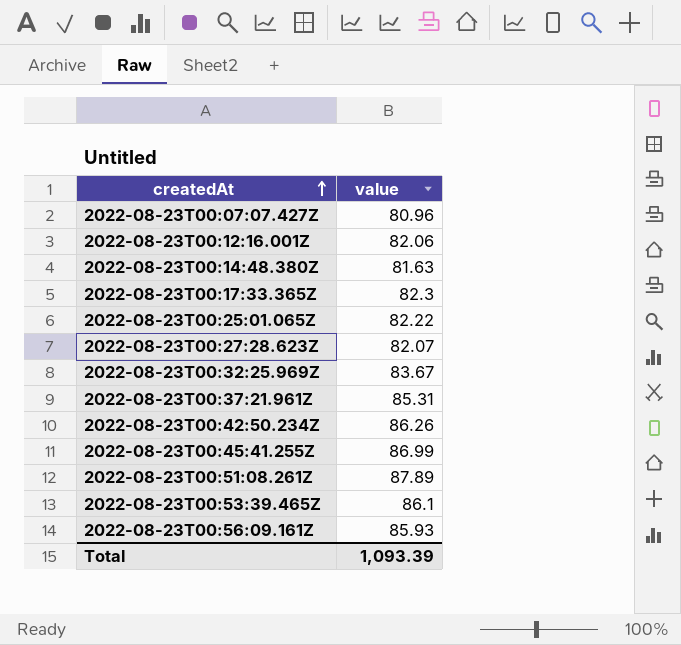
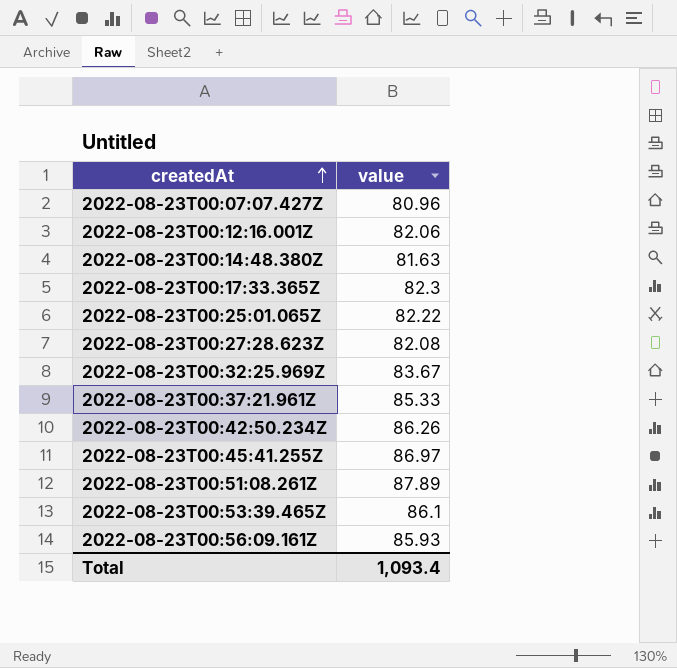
2022-08-23T00:27:28.623Z | value: 82.07 -> 82.08
2022-08-23T00:37:21.961Z | value: 85.31 -> 85.33
2022-08-23T00:45:41.255Z | value: 86.99 -> 86.97
Total | value: 1,093.39 -> 1,093.4

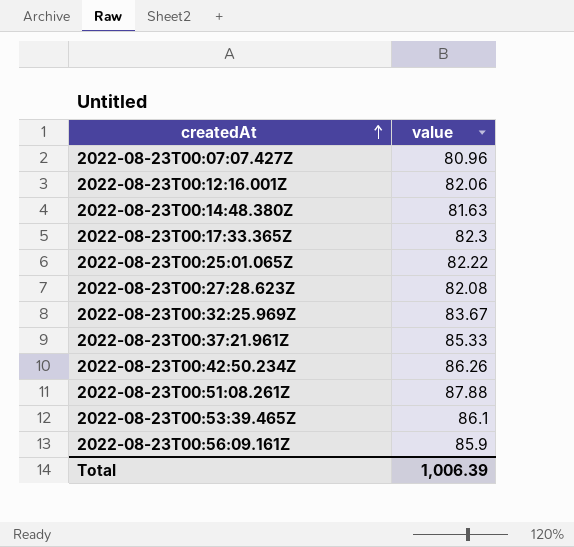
row 2022-08-23T00:45:41.255Z: 86.97 -> none
2022-08-23T00:51:08.261Z | value: 87.89 -> 87.88
2022-08-23T00:56:09.161Z | value: 85.93 -> 85.9
Total | value: 1,093.4 -> 1,006.39

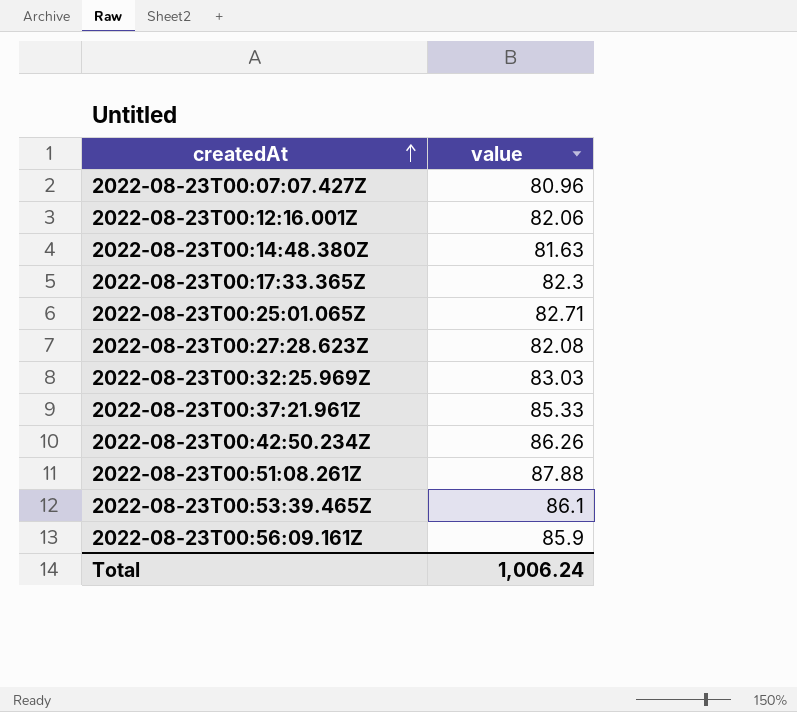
2022-08-23T00:25:01.065Z | value: 82.22 -> 82.71
2022-08-23T00:32:25.969Z | value: 83.67 -> 83.03
Total | value: 1,006.39 -> 1,006.24

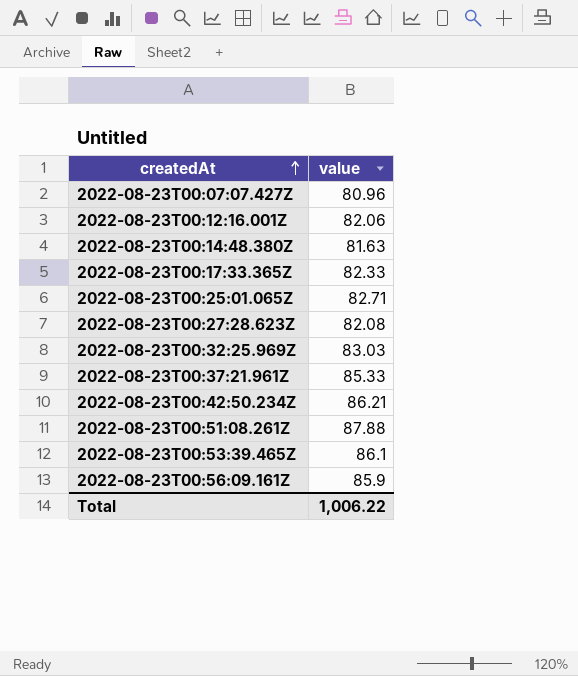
2022-08-23T00:17:33.365Z | value: 82.3 -> 82.33
2022-08-23T00:42:50.234Z | value: 86.26 -> 86.21
Total | value: 1,006.24 -> 1,006.22

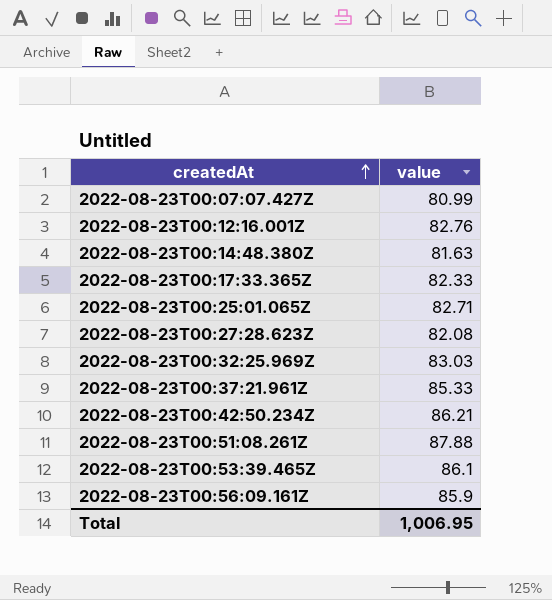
2022-08-23T00:07:07.427Z | value: 80.96 -> 80.99
2022-08-23T00:12:16.001Z | value: 82.06 -> 82.76
Total | value: 1,006.22 -> 1,006.95

